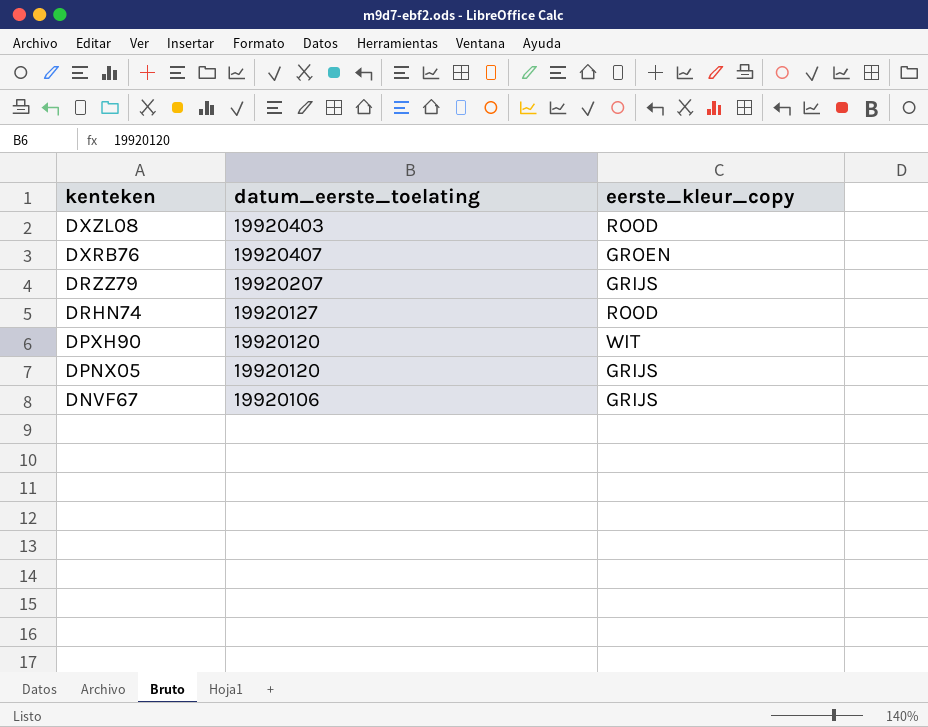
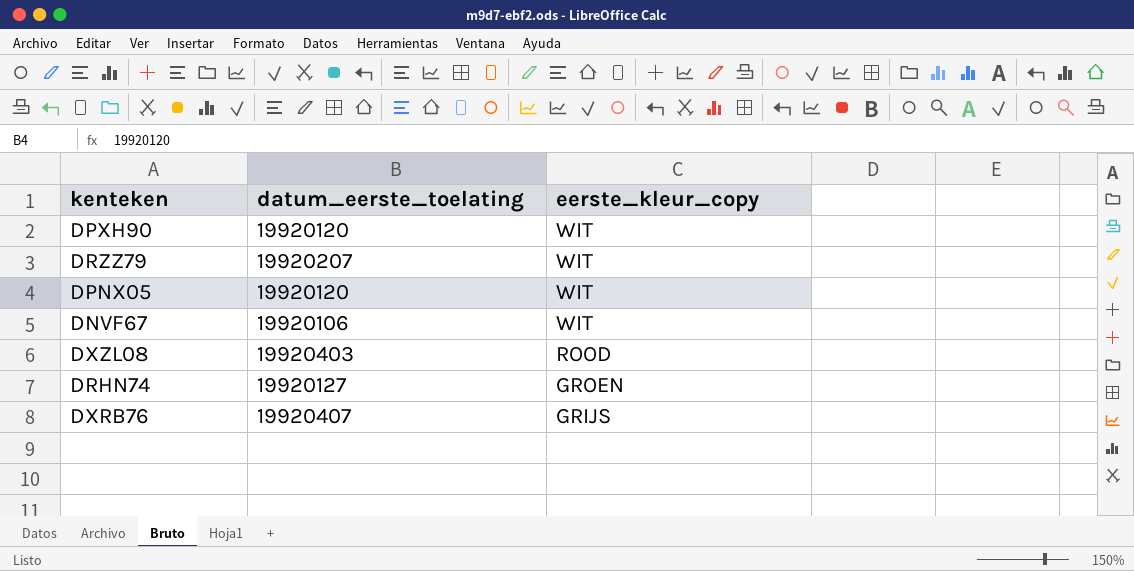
row order: kenteken descending -> eerste_kleur_copy descending
DRZZ79 | eerste_kleur_copy: GRIJS -> WIT
DPNX05 | eerste_kleur_copy: GRIJS -> WIT
DNVF67 | eerste_kleur_copy: GRIJS -> WIT
DRHN74 | eerste_kleur_copy: ROOD -> GROEN
DXRB76 | eerste_kleur_copy: GROEN -> GRIJS

